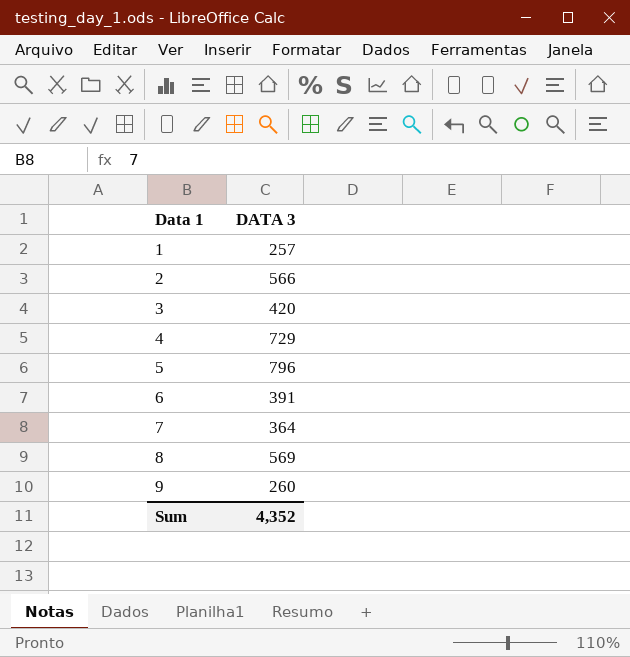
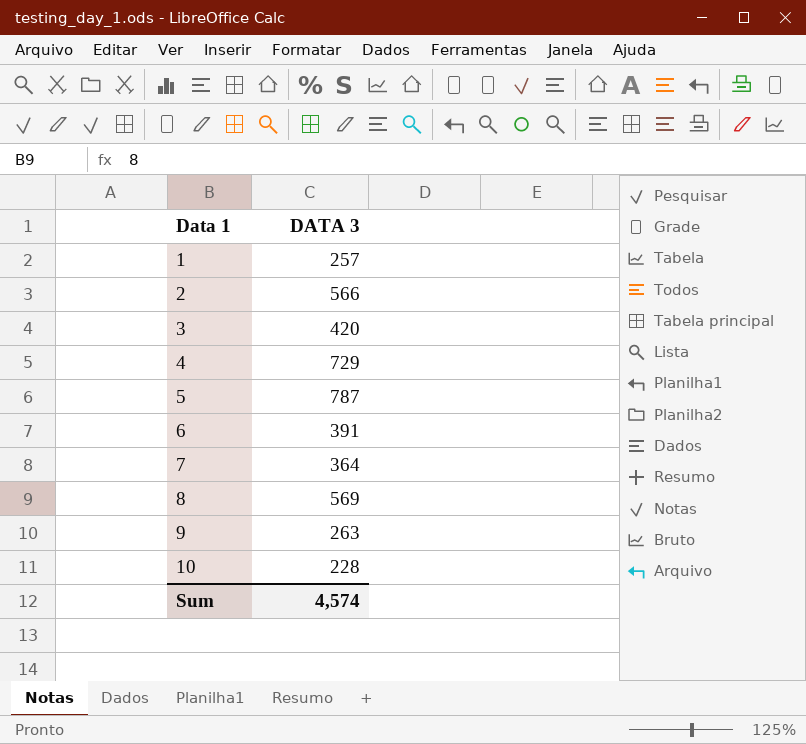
5 | DATA 3: 796 -> 787
9 | DATA 3: 260 -> 263
row 10: none -> 228
Sum | DATA 3: 4,352 -> 4,574

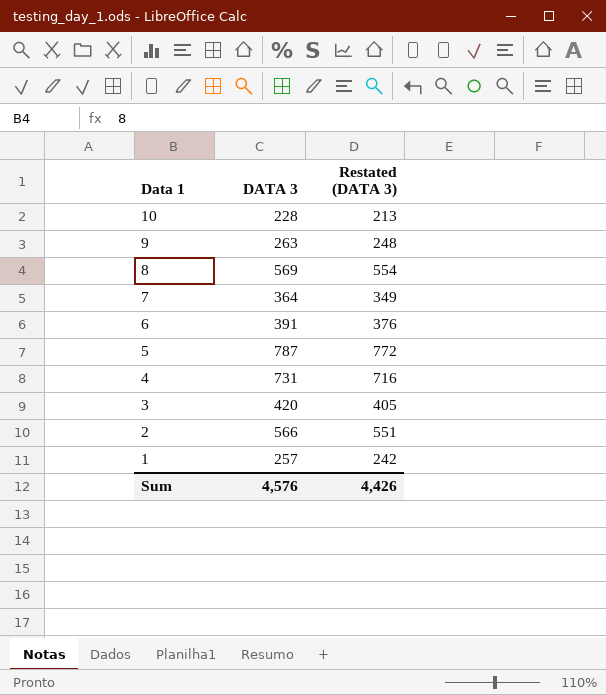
row order: Data 1 ascending -> Data 1 descending
column Restated (DATA 3) | formula: none -> [DATA 3] - 15
4 | DATA 3: 729 -> 731
Sum | DATA 3: 4,574 -> 4,576

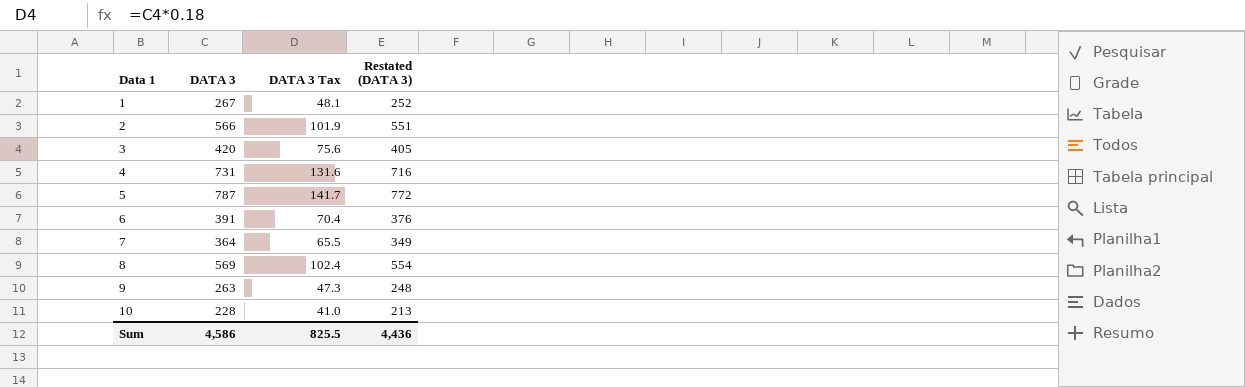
row order: Data 1 descending -> Data 1 ascending
column DATA 3 Tax | formula: none -> [DATA 3] * 0.18
1 | DATA 3: 257 -> 267
1 | Restated (DATA 3): 242 -> 252
Sum | DATA 3: 4,576 -> 4,586
Sum | Restated (DATA 3): 4,426 -> 4,436

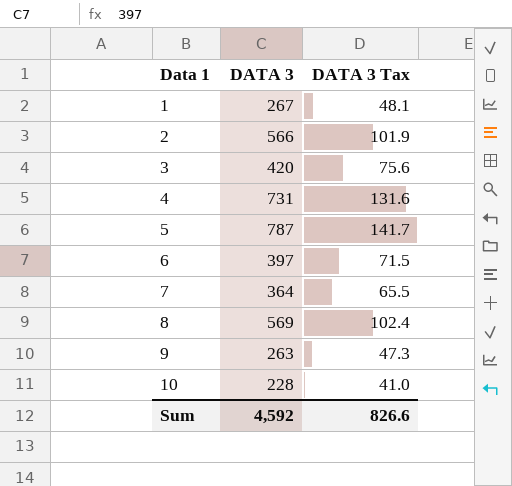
column Restated (DATA 3) | formula: [DATA 3] - 15 -> none
6 | DATA 3: 391 -> 397
6 | DATA 3 Tax: 70.4 -> 71.5
Sum | DATA 3: 4,586 -> 4,592
Sum | DATA 3 Tax: 825.5 -> 826.6

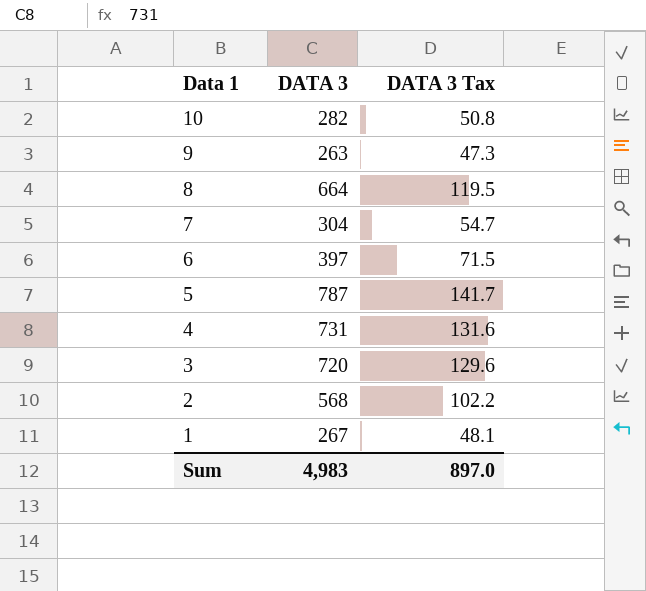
row order: Data 1 ascending -> Data 1 descending
10 | DATA 3: 228 -> 282
10 | DATA 3 Tax: 41.0 -> 50.8
8 | DATA 3: 569 -> 664
8 | DATA 3 Tax: 102.4 -> 119.5
7 | DATA 3: 364 -> 304
7 | DATA 3 Tax: 65.5 -> 54.7
3 | DATA 3: 420 -> 720
3 | DATA 3 Tax: 75.6 -> 129.6
2 | DATA 3: 566 -> 568
2 | DATA 3 Tax: 101.9 -> 102.2
Sum | DATA 3: 4,592 -> 4,983
Sum | DATA 3 Tax: 826.6 -> 897.0

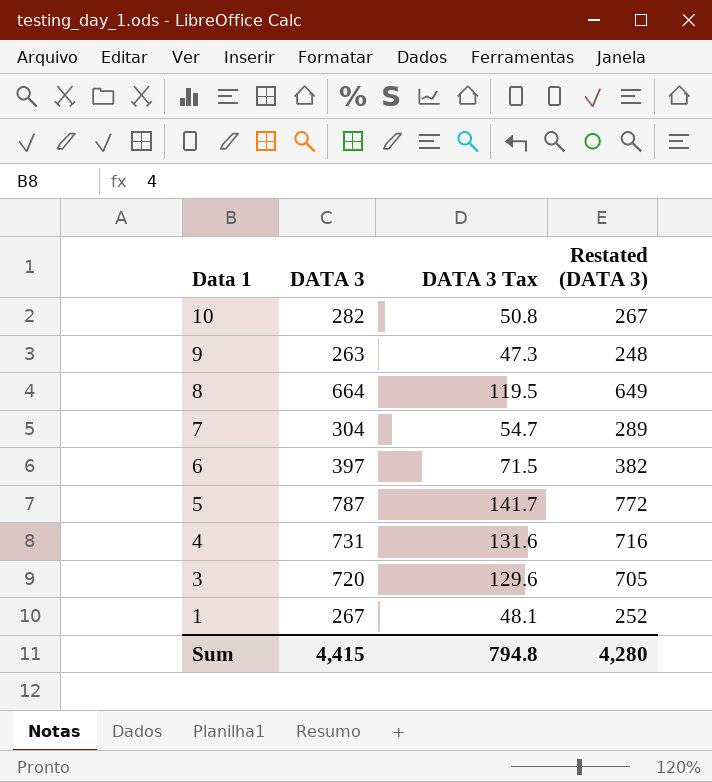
column Restated (DATA 3) | formula: none -> [DATA 3] - 15
row 2: 568 | 102.2 -> none
Sum | DATA 3: 4,983 -> 4,415
Sum | DATA 3 Tax: 897.0 -> 794.8

